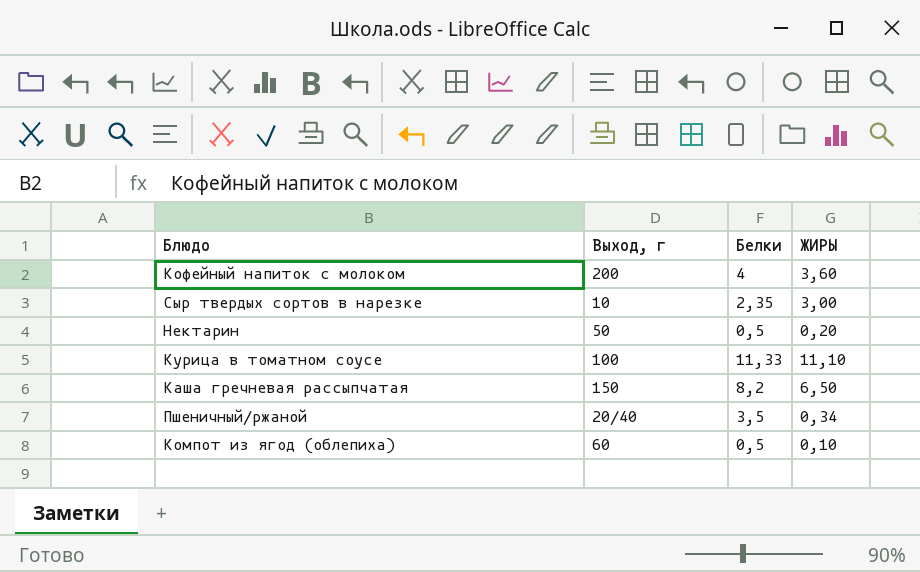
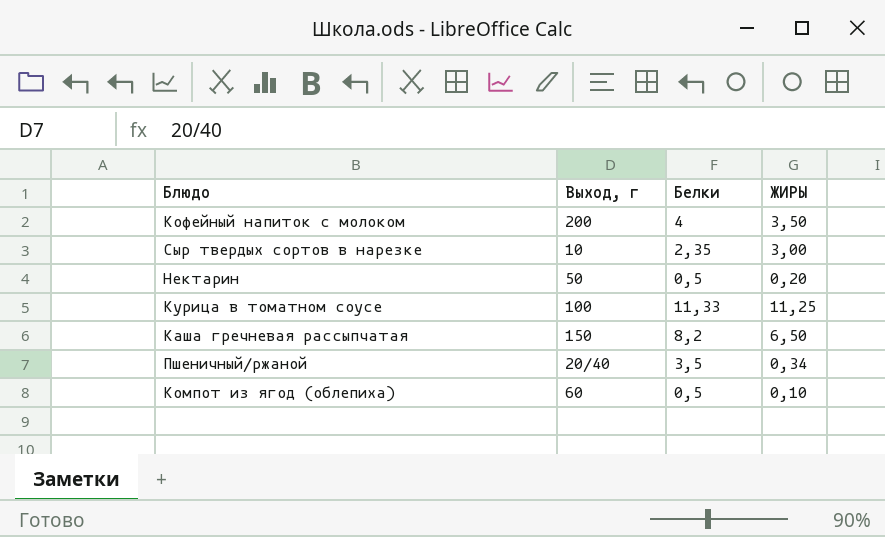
Кофейный напиток с молоком | ЖИРЫ: 3,60 -> 3,50
Курица в томатном соусе | ЖИРЫ: 11,10 -> 11,25

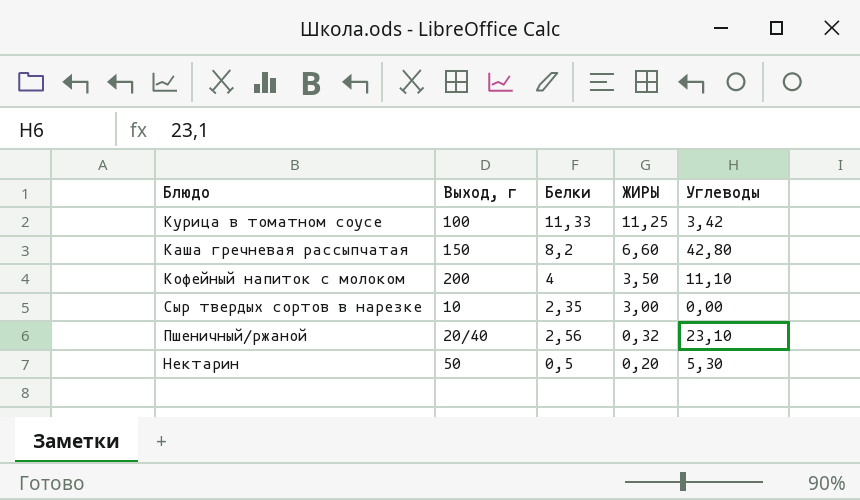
row order: none -> ЖИРЫ descending
column Углеводы | position: none -> 5
row Компот из ягод (облепиха): 60 | 0,5 | 0,10 -> none
Каша гречневая рассыпчатая | ЖИРЫ: 6,50 -> 6,60
Пшеничный/ржаной | Белки: 3,5 -> 2,56
Пшеничный/ржаной | ЖИРЫ: 0,34 -> 0,32

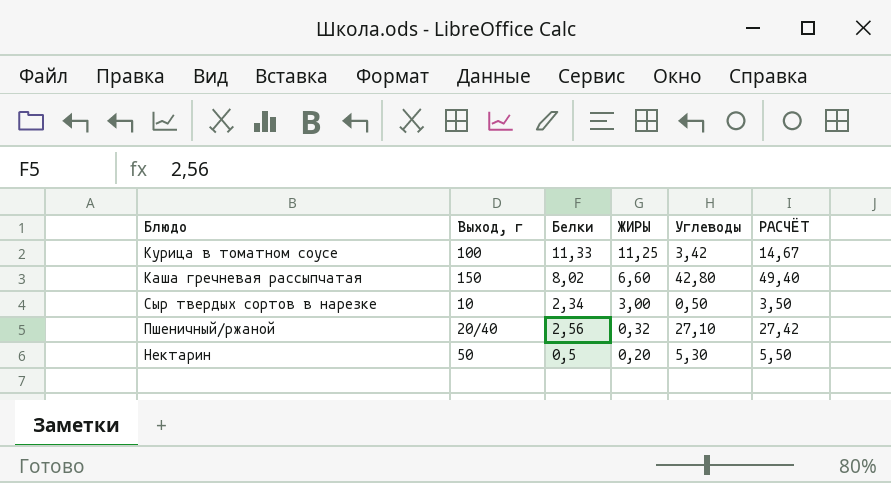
column РАСЧЁТ | formula: none -> [ЖИРЫ] + [Углеводы]
row Кофейный напиток с молоком: 200 | 4 | 3,50 | 11,10 -> none
Каша гречневая рассыпчатая | Белки: 8,2 -> 8,02
Сыр твердых сортов в нарезке | Белки: 2,35 -> 2,34
Сыр твердых сортов в нарезке | Углеводы: 0,00 -> 0,50
Пшеничный/ржаной | Углеводы: 23,10 -> 27,10

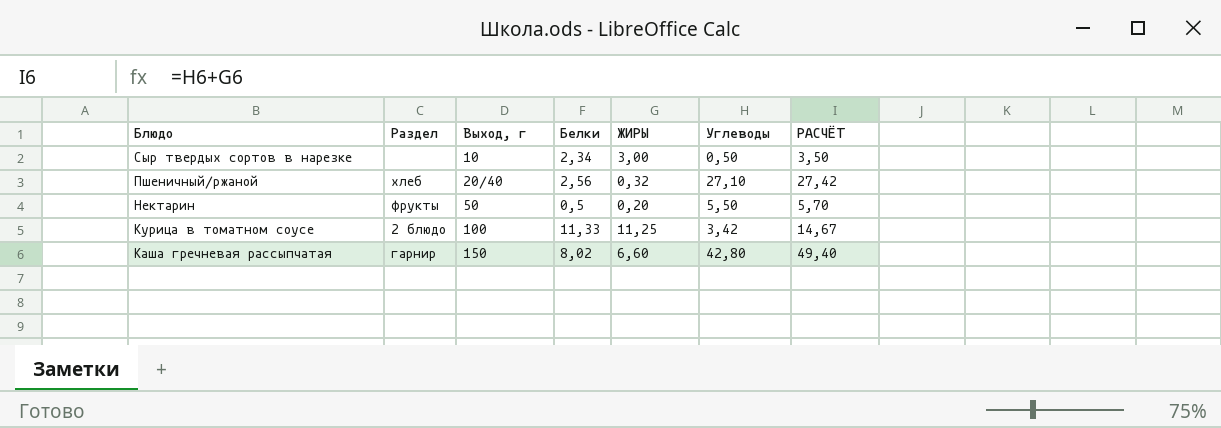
row order: ЖИРЫ descending -> Блюдо descending
column Раздел | position: none -> 2
Нектарин | Углеводы: 5,30 -> 5,50
Нектарин | РАСЧЁТ: 5,50 -> 5,70

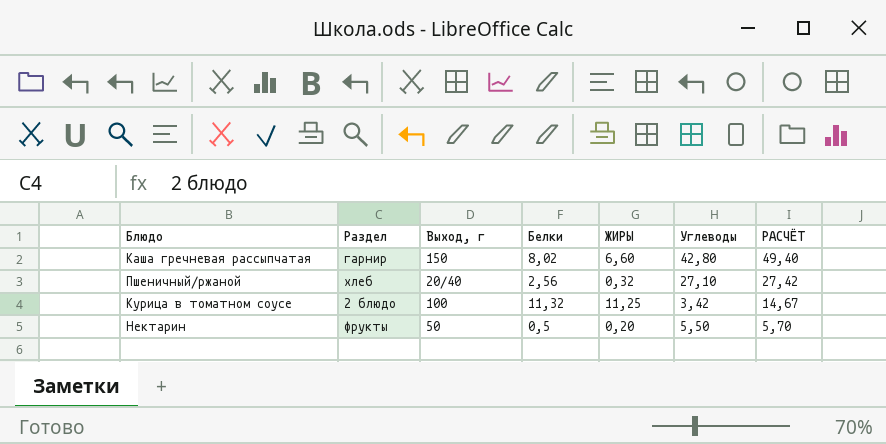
row order: Блюдо descending -> РАСЧЁТ descending
row Сыр твердых сортов в нарезке: none | 10 | 2,34 | 3,00 | 0,50 | 3,50 -> none
Курица в томатном соусе | Белки: 11,33 -> 11,32

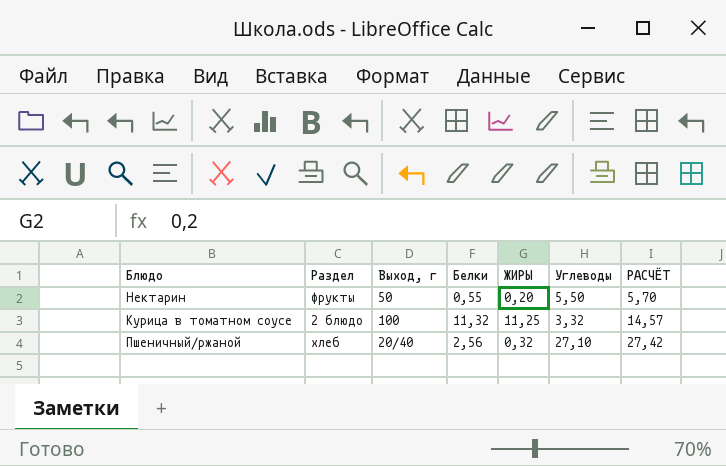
row order: РАСЧЁТ descending -> РАСЧЁТ ascending
row Каша гречневая рассыпчатая: гарнир | 150 | 8,02 | 6,60 | 42,80 | 49,40 -> none
Нектарин | Белки: 0,5 -> 0,55
Курица в томатном соусе | Углеводы: 3,42 -> 3,32
Курица в томатном соусе | РАСЧЁТ: 14,67 -> 14,57

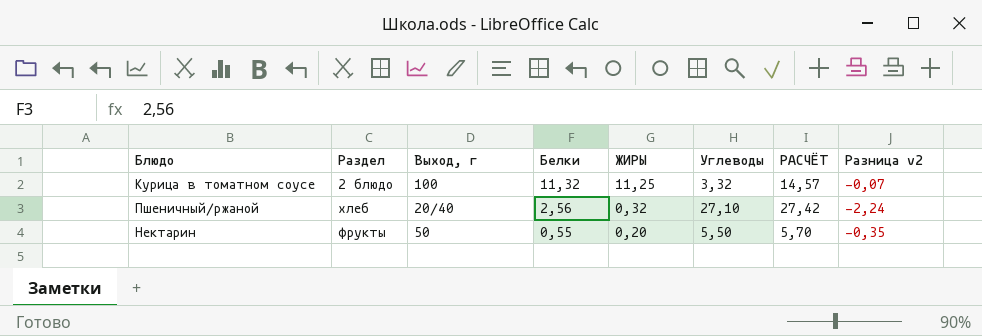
row order: РАСЧЁТ ascending -> Белки descending
column Разница v2 | formula: none -> [ЖИРЫ] - [Белки]

